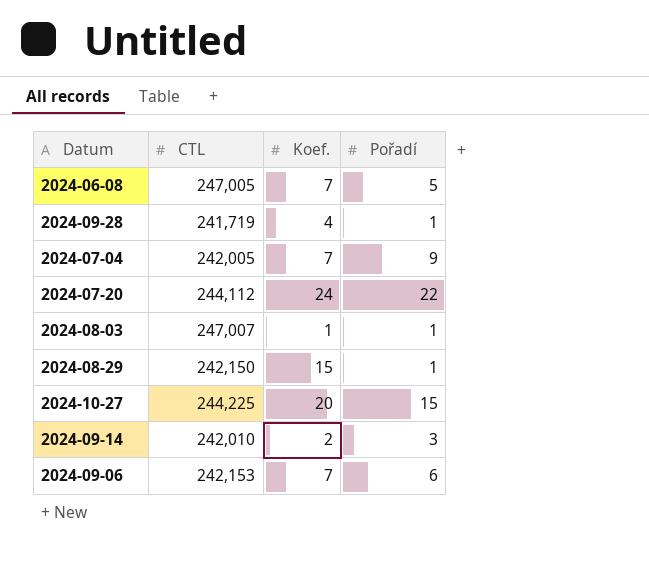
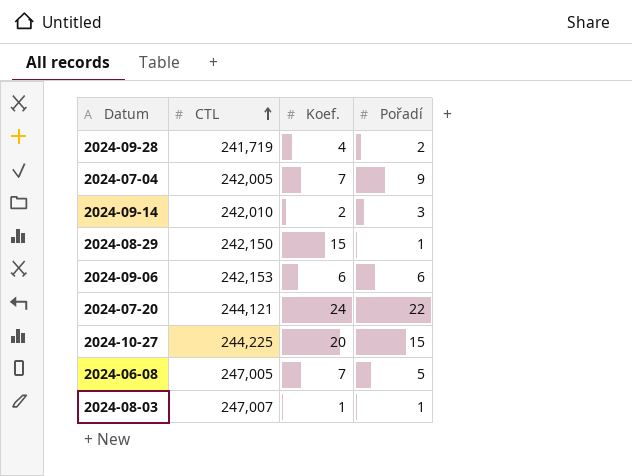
row order: none -> CTL ascending
2024-09-28 | Pořadí: 1 -> 2
2024-09-06 | Koef.: 7 -> 6
2024-07-20 | CTL: 244,112 -> 244,121

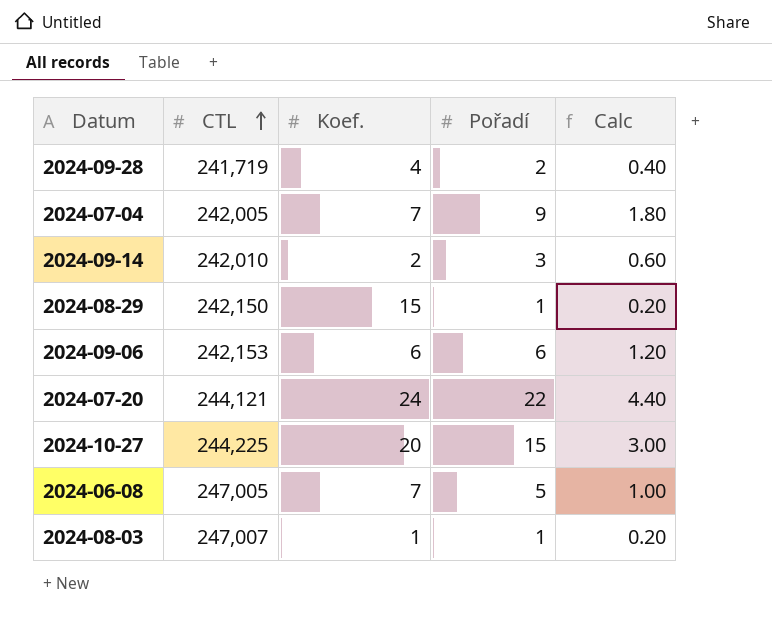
column Calc | formula: none -> [Pořadí] * 0.2

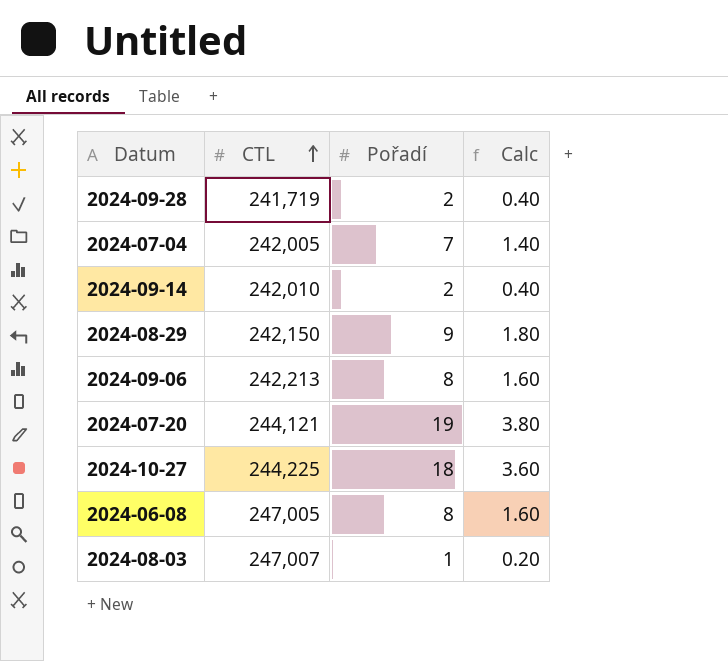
column Koef. | position: 3 -> none
2024-07-04 | Pořadí: 9 -> 7
2024-07-04 | Calc: 1.80 -> 1.40
2024-09-14 | Pořadí: 3 -> 2
2024-09-14 | Calc: 0.60 -> 0.40
2024-08-29 | Pořadí: 1 -> 9
2024-08-29 | Calc: 0.20 -> 1.80
2024-09-06 | CTL: 242,153 -> 242,213
2024-09-06 | Pořadí: 6 -> 8
2024-09-06 | Calc: 1.20 -> 1.60
2024-07-20 | Pořadí: 22 -> 19
2024-07-20 | Calc: 4.40 -> 3.80
2024-10-27 | Pořadí: 15 -> 18
2024-10-27 | Calc: 3.00 -> 3.60
2024-06-08 | Pořadí: 5 -> 8
2024-06-08 | Calc: 1.00 -> 1.60

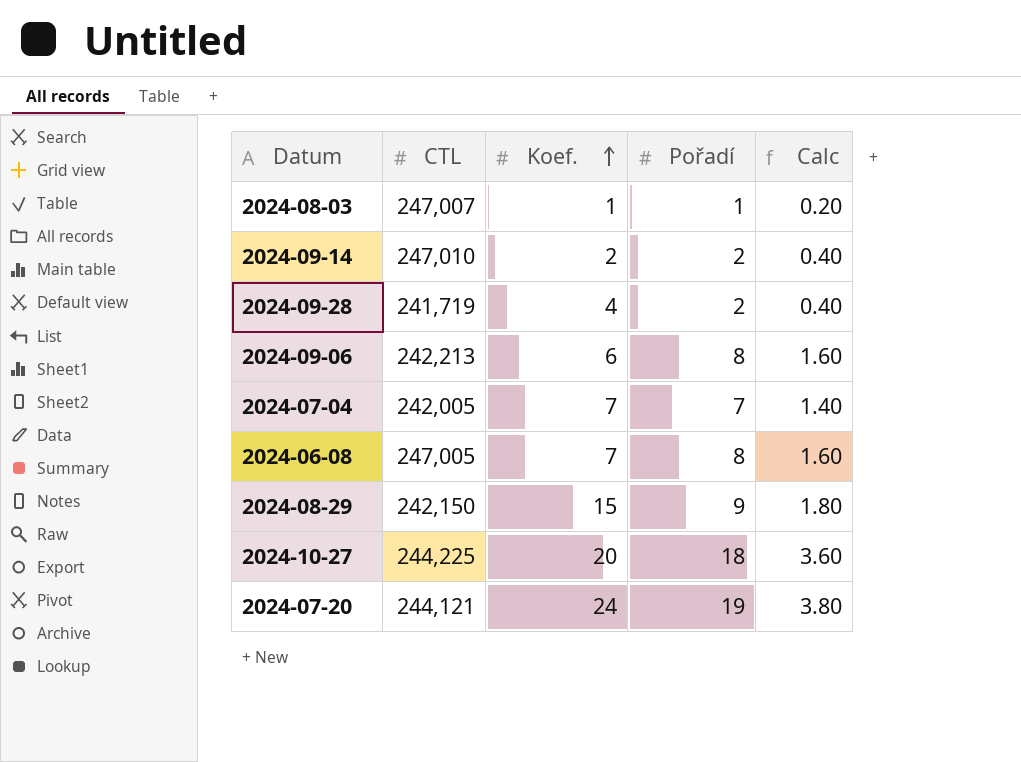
row order: CTL ascending -> Koef. ascending
column Koef. | position: none -> 3
2024-09-14 | CTL: 242,010 -> 247,010

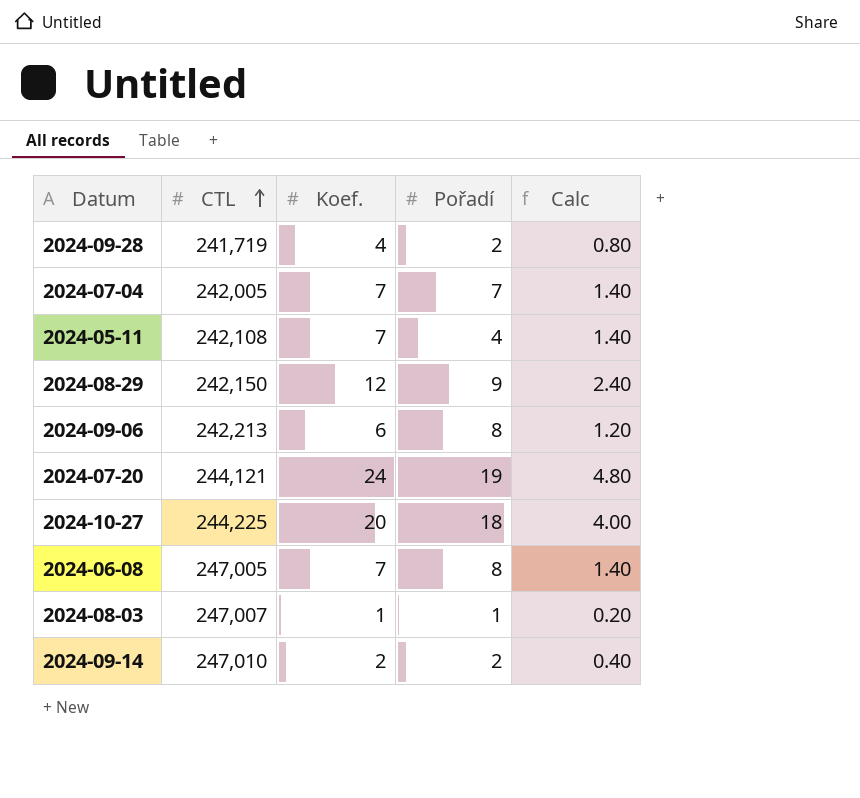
row order: Koef. ascending -> CTL ascending
column Calc | formula: [Pořadí] * 0.2 -> [Koef.] * 0.2
row 2024-05-11: none -> 242,108 | 7 | 4 | 1.40
2024-08-29 | Koef.: 15 -> 12

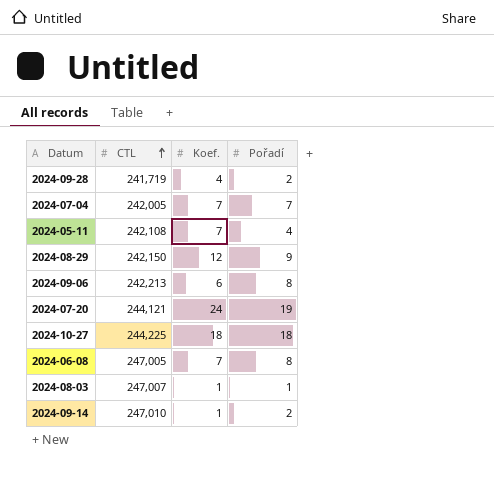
column Calc | formula: [Koef.] * 0.2 -> none
2024-10-27 | Koef.: 20 -> 18
2024-09-14 | Koef.: 2 -> 1

